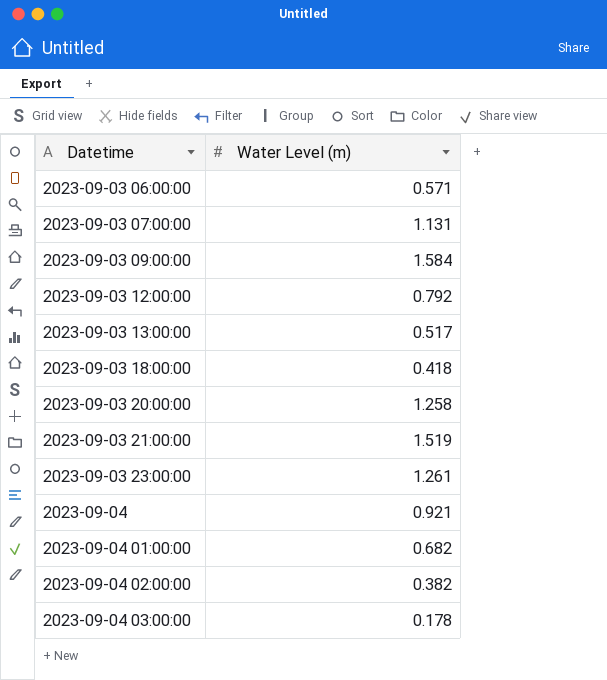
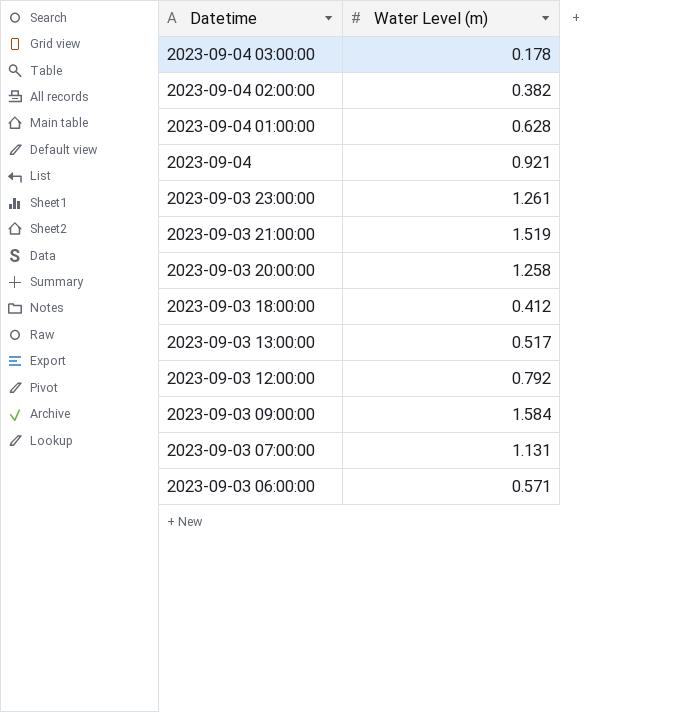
row order: Datetime ascending -> Datetime descending
2023-09-04 01:00:00 | Water Level (m): 0.682 -> 0.628
2023-09-03 18:00:00 | Water Level (m): 0.418 -> 0.412

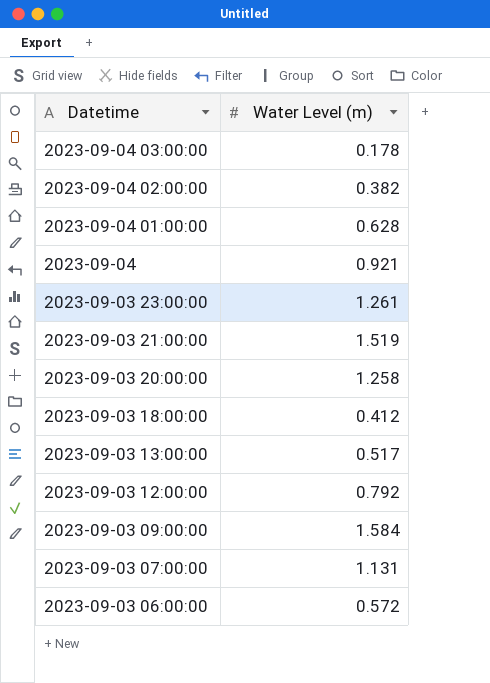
2023-09-03 06:00:00 | Water Level (m): 0.571 -> 0.572

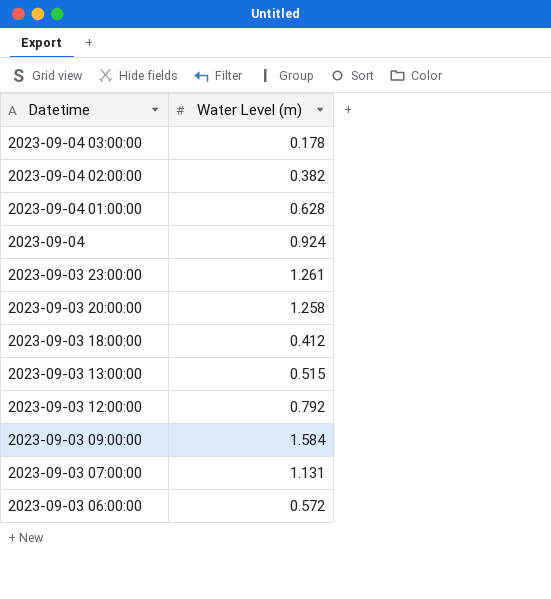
row 2023-09-03 21:00:00: 1.519 -> none
2023-09-04 | Water Level (m): 0.921 -> 0.924
2023-09-03 13:00:00 | Water Level (m): 0.517 -> 0.515

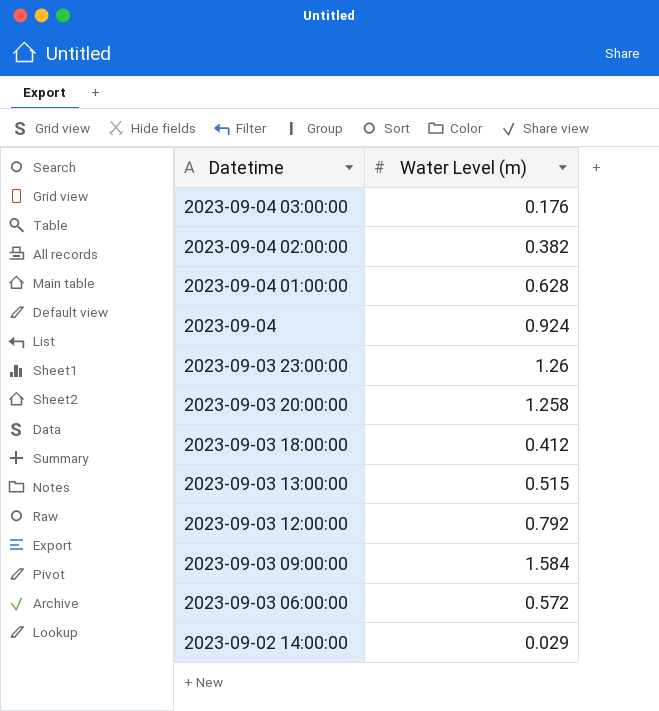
row 2023-09-03 07:00:00: 1.131 -> none
2023-09-04 03:00:00 | Water Level (m): 0.178 -> 0.176
2023-09-03 23:00:00 | Water Level (m): 1.261 -> 1.26
row 2023-09-02 14:00:00: none -> 0.029

